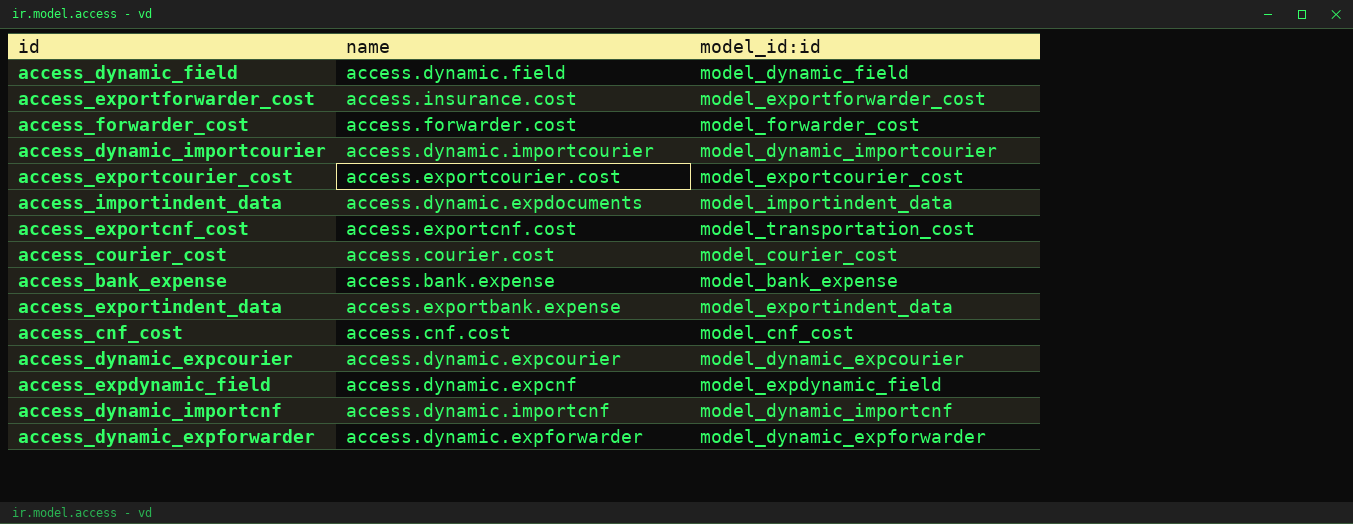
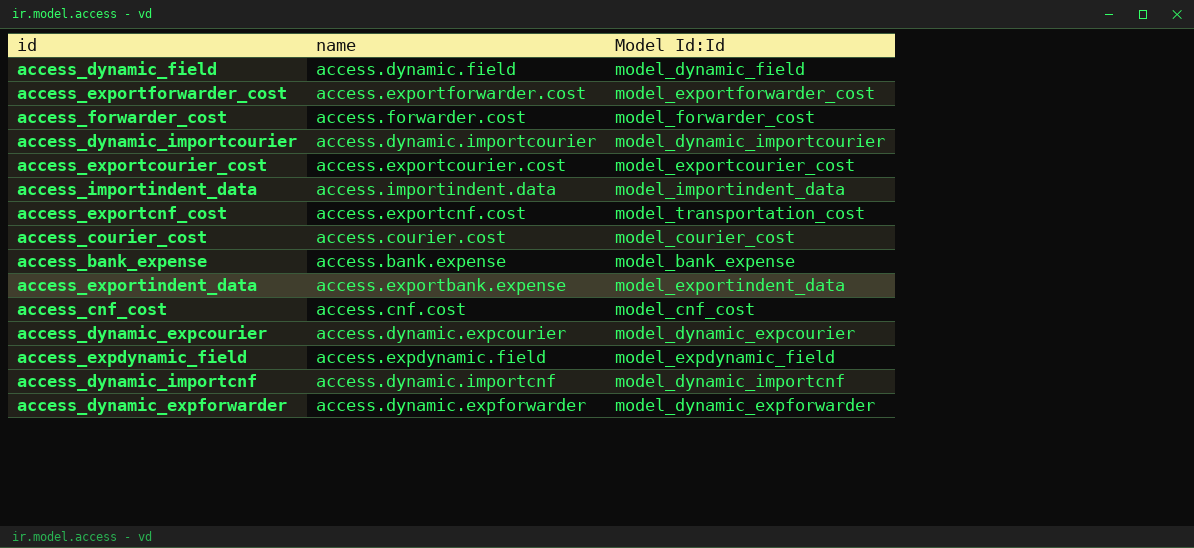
column name: model_id:id -> Model Id:Id
access_exportforwarder_cost | name: access.insurance.cost -> access.exportforwarder.cost
access_importindent_data | name: access.dynamic.expdocuments -> access.importindent.data
access_expdynamic_field | name: access.dynamic.expcnf -> access.expdynamic.field

